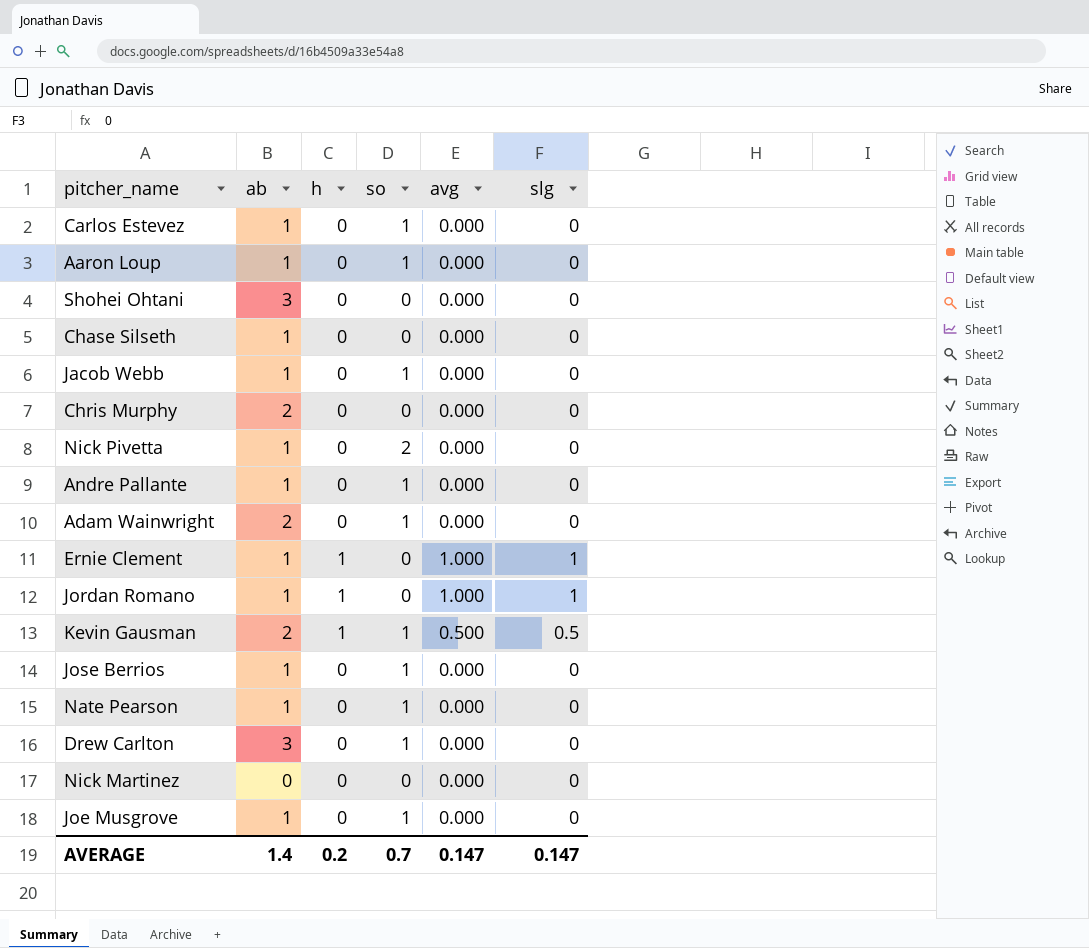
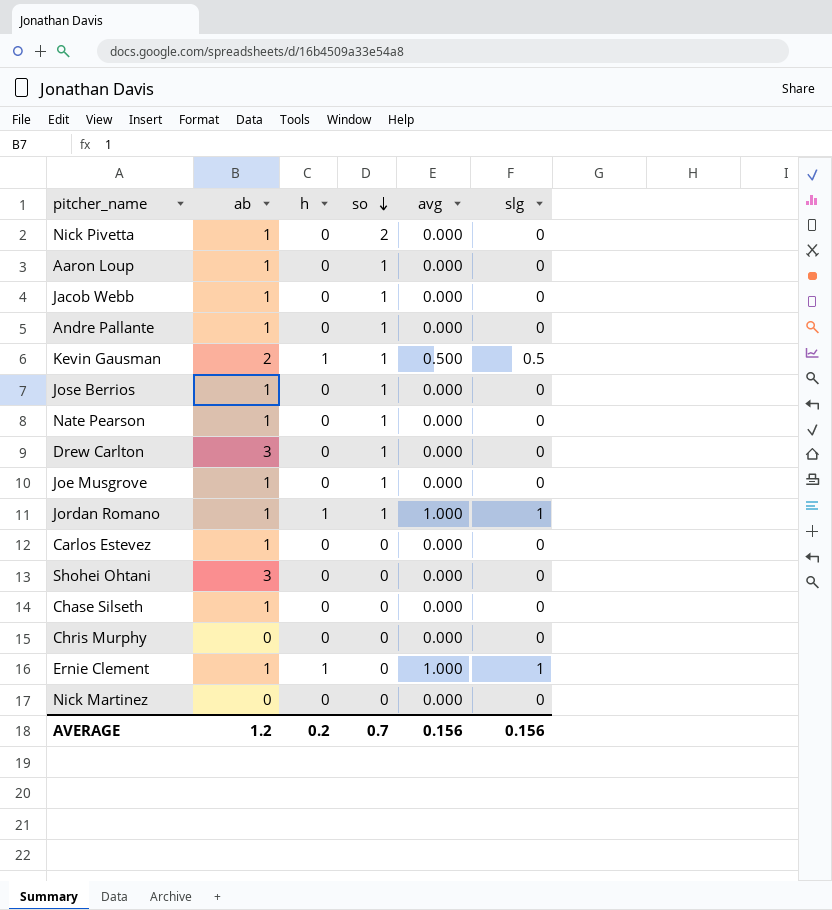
row order: none -> so descending
row Adam Wainwright: 2 | 0 | 1 | 0.000 | 0 -> none
Jordan Romano | so: 0 -> 1
Carlos Estevez | so: 1 -> 0
Chris Murphy | ab: 2 -> 0
AVERAGE | ab: 1.4 -> 1.2
AVERAGE | avg: 0.147 -> 0.156
AVERAGE | slg: 0.147 -> 0.156

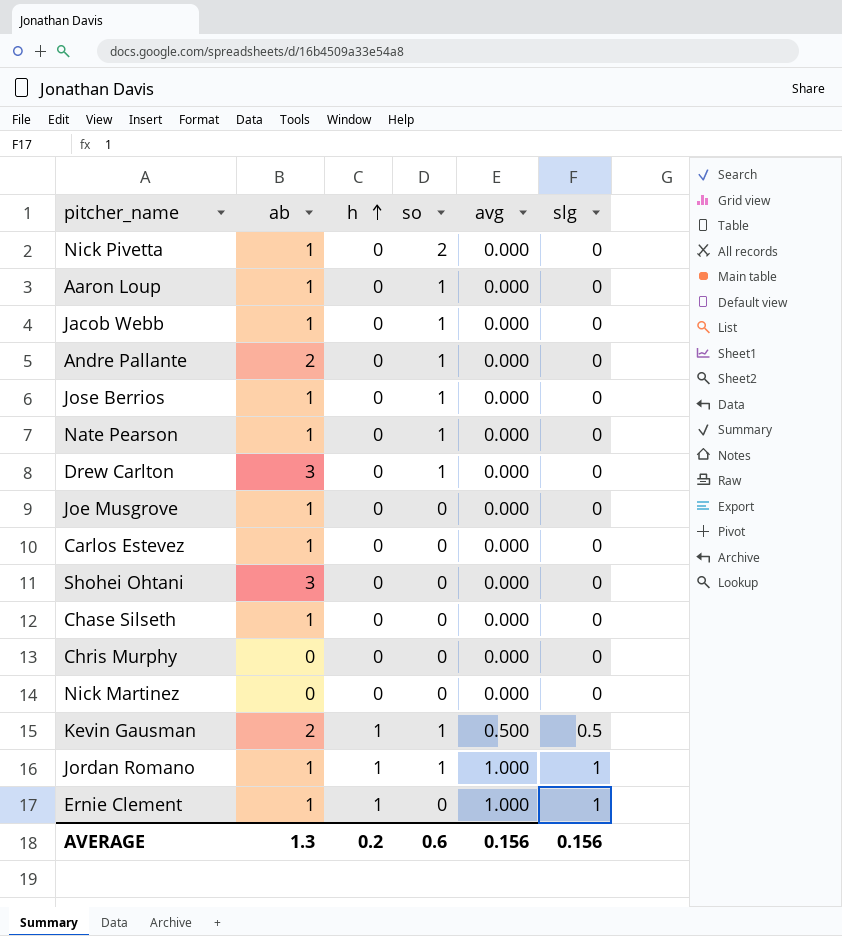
row order: so descending -> h ascending
Andre Pallante | ab: 1 -> 2
Joe Musgrove | so: 1 -> 0
AVERAGE | ab: 1.2 -> 1.3
AVERAGE | so: 0.7 -> 0.6

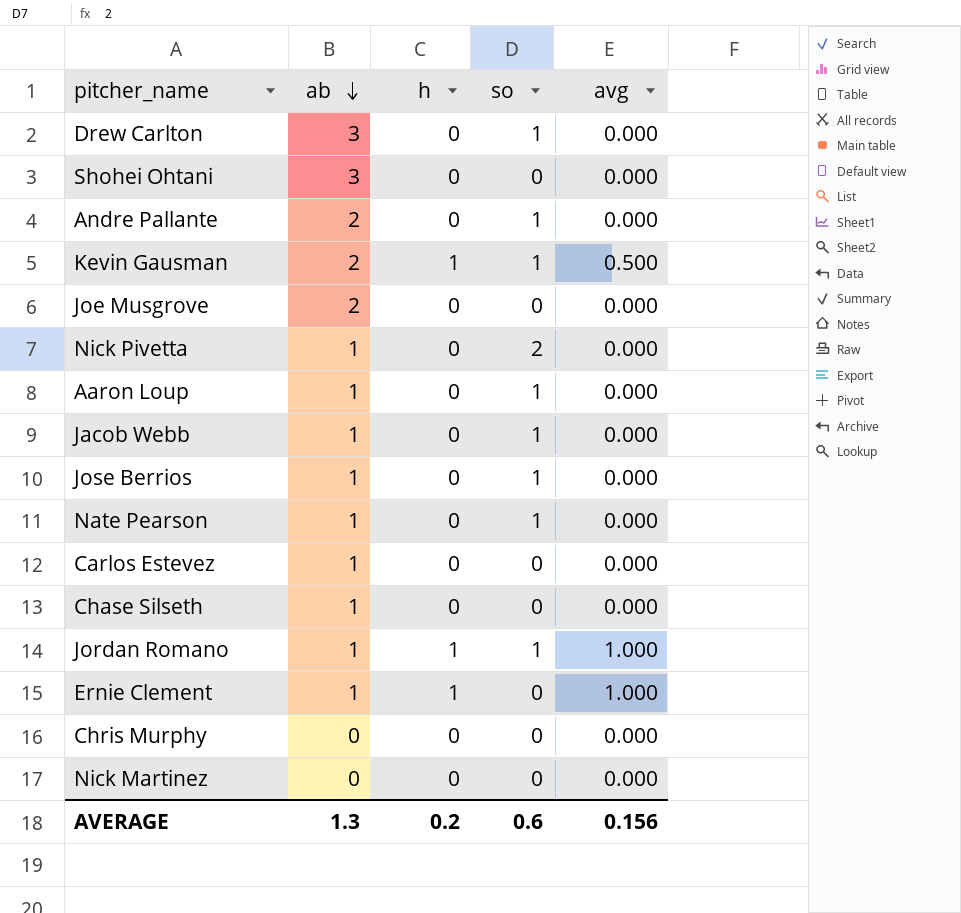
row order: h ascending -> ab descending
column slg | position: 6 -> none
Joe Musgrove | ab: 1 -> 2

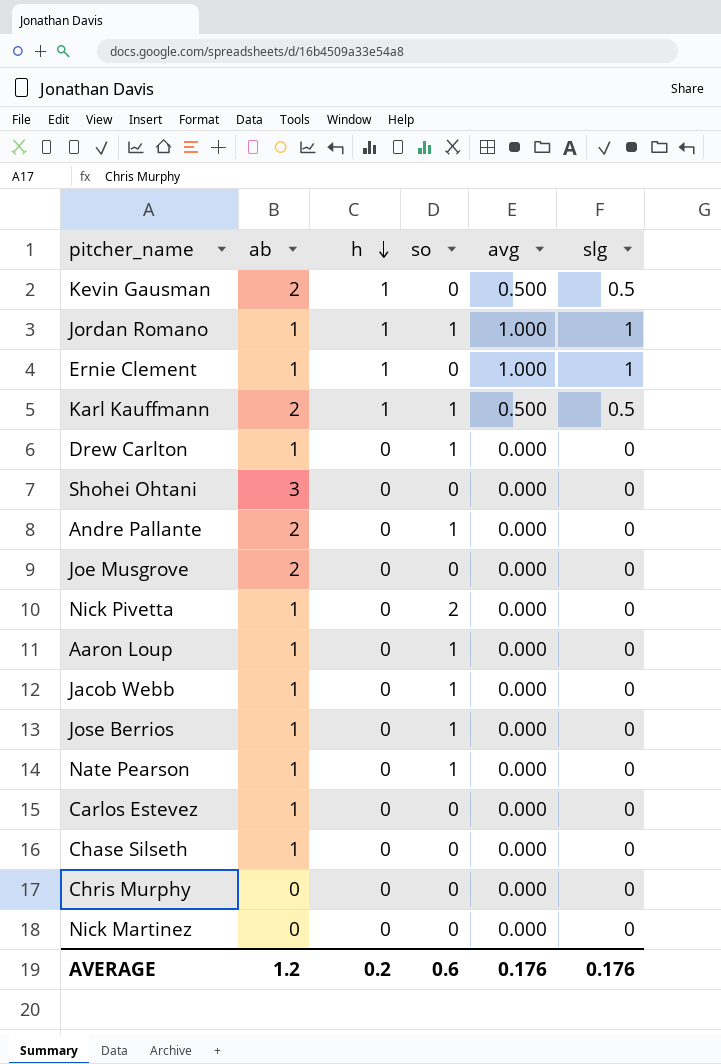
row order: ab descending -> h descending
column slg | position: none -> 6
Kevin Gausman | so: 1 -> 0
row Karl Kauffmann: none -> 2 | 1 | 1 | 0.500 | 0.5
Drew Carlton | ab: 3 -> 1
AVERAGE | ab: 1.3 -> 1.2
AVERAGE | avg: 0.156 -> 0.176

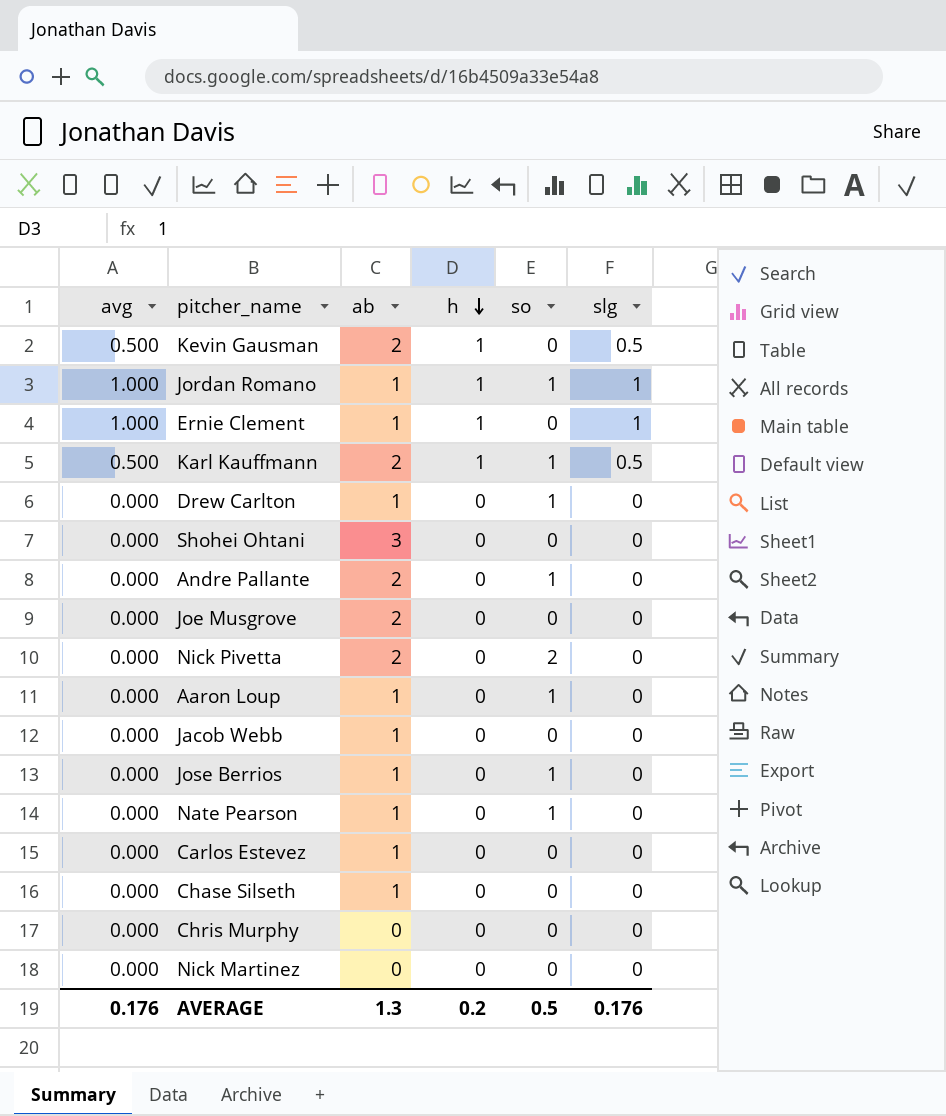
column avg | position: 5 -> 1
Nick Pivetta | ab: 1 -> 2
Jacob Webb | so: 1 -> 0
AVERAGE | ab: 1.2 -> 1.3
AVERAGE | so: 0.6 -> 0.5

